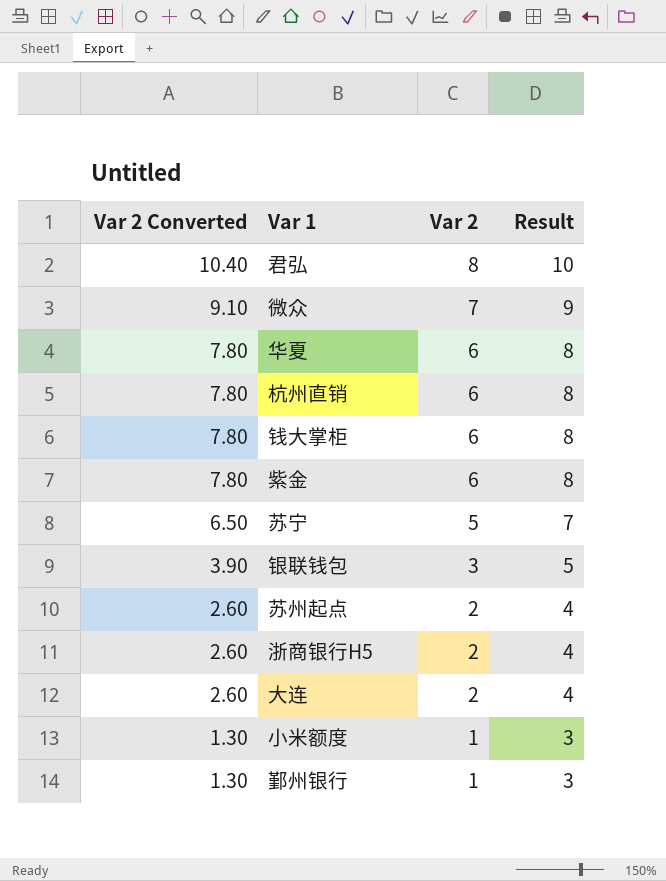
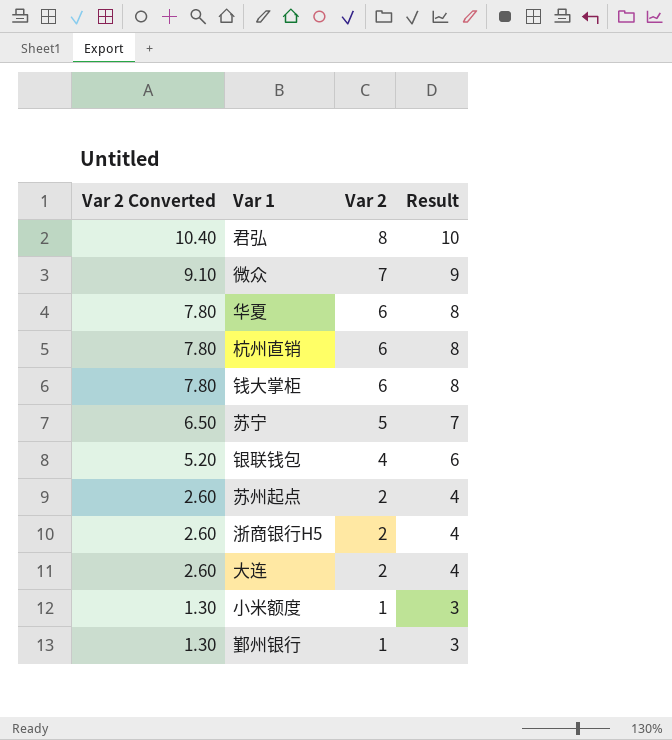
row 紫金: 7.80 | 6 | 8 -> none
银联钱包 | Var 2 Converted: 3.90 -> 5.20
银联钱包 | Var 2: 3 -> 4
银联钱包 | Result: 5 -> 6

